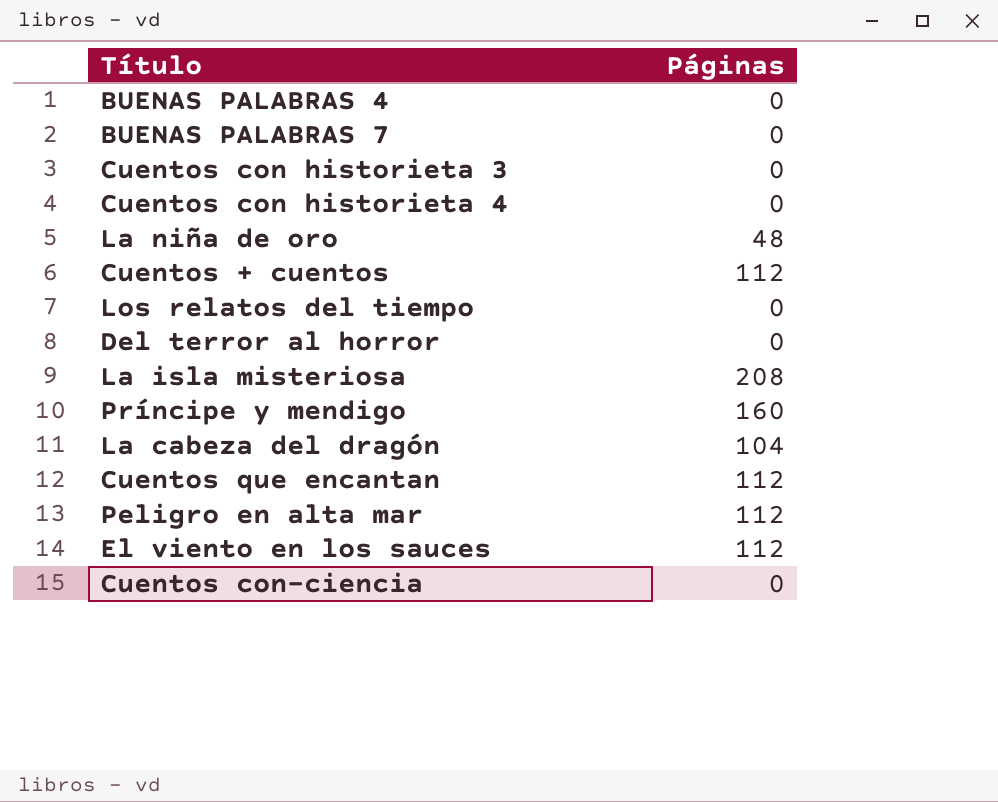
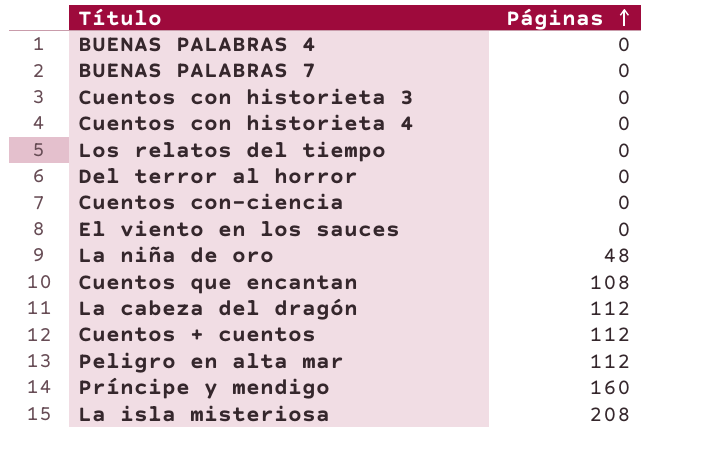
row order: none -> Páginas ascending
El viento en los sauces | Páginas: 112 -> 0
Cuentos que encantan | Páginas: 112 -> 108
La cabeza del dragón | Páginas: 104 -> 112

